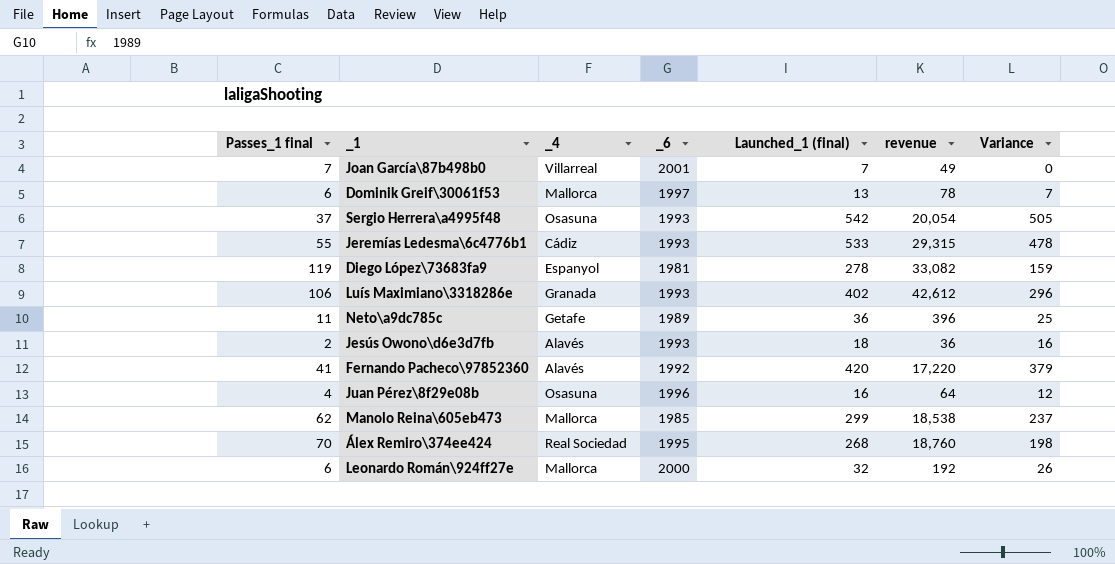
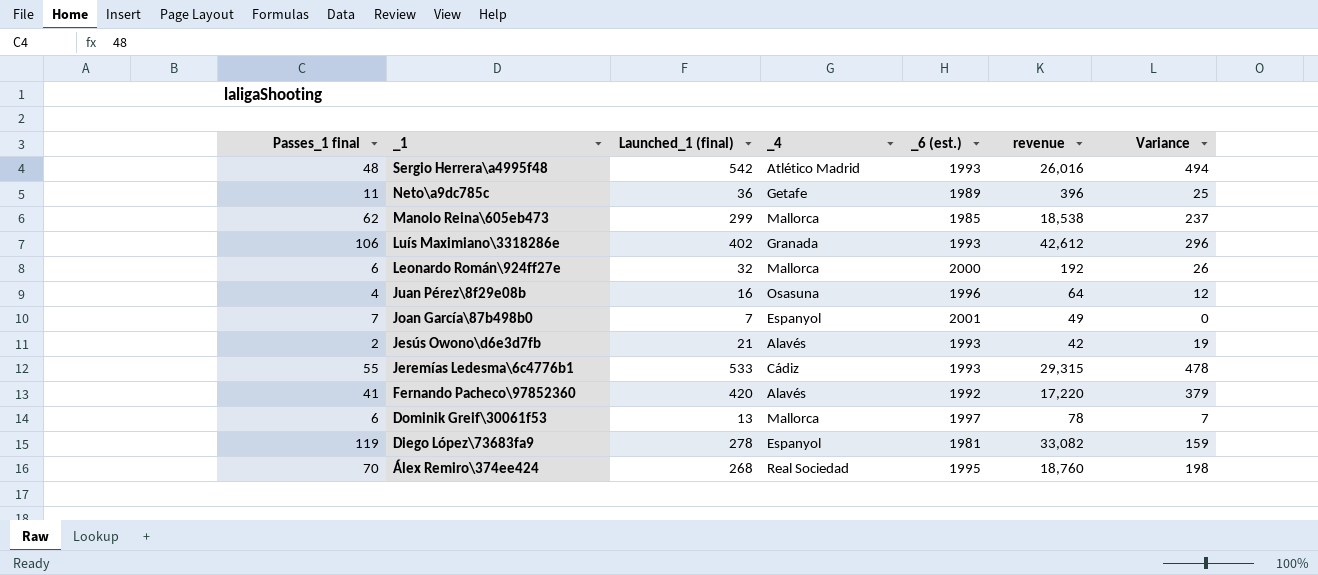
row order: none -> _1 descending
column Launched_1 (final) | position: 5 -> 3
column name: _6 -> _6 (est.)
Sergio Herrera\a4995f48 | Passes_1 final: 37 -> 48
Sergio Herrera\a4995f48 | _4: Osasuna -> Atlético Madrid
Sergio Herrera\a4995f48 | revenue: 20,054 -> 26,016
Sergio Herrera\a4995f48 | Variance: 505 -> 494
Joan García\87b498b0 | _4: Villarreal -> Espanyol
Jesús Owono\d6e3d7fb | Launched_1 (final): 18 -> 21
Jesús Owono\d6e3d7fb | revenue: 36 -> 42
Jesús Owono\d6e3d7fb | Variance: 16 -> 19

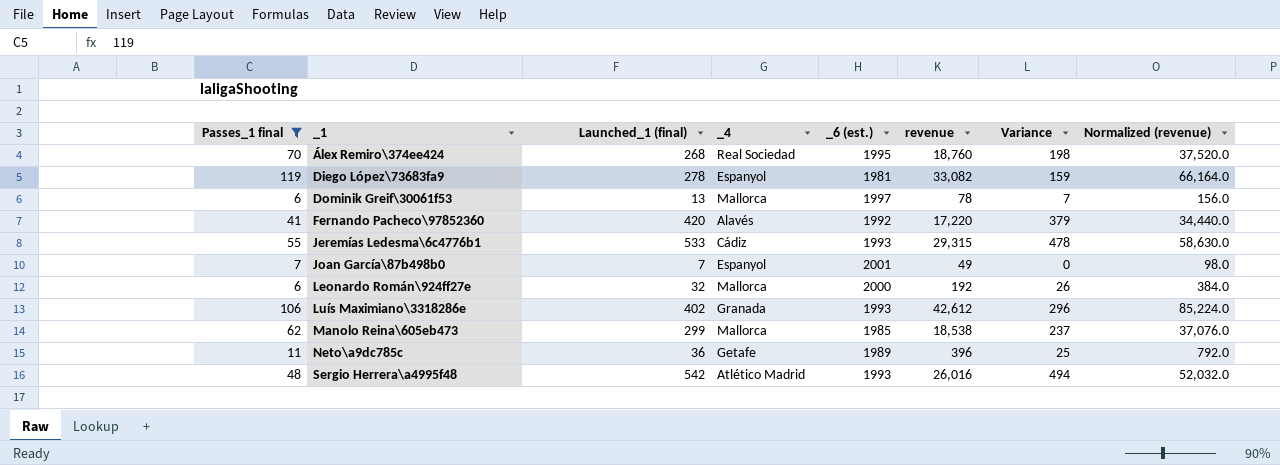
filter: none -> Passes_1 final >= 6
row order: _1 descending -> _1 ascending
column Normalized (revenue) | formula: none -> [revenue] * 2

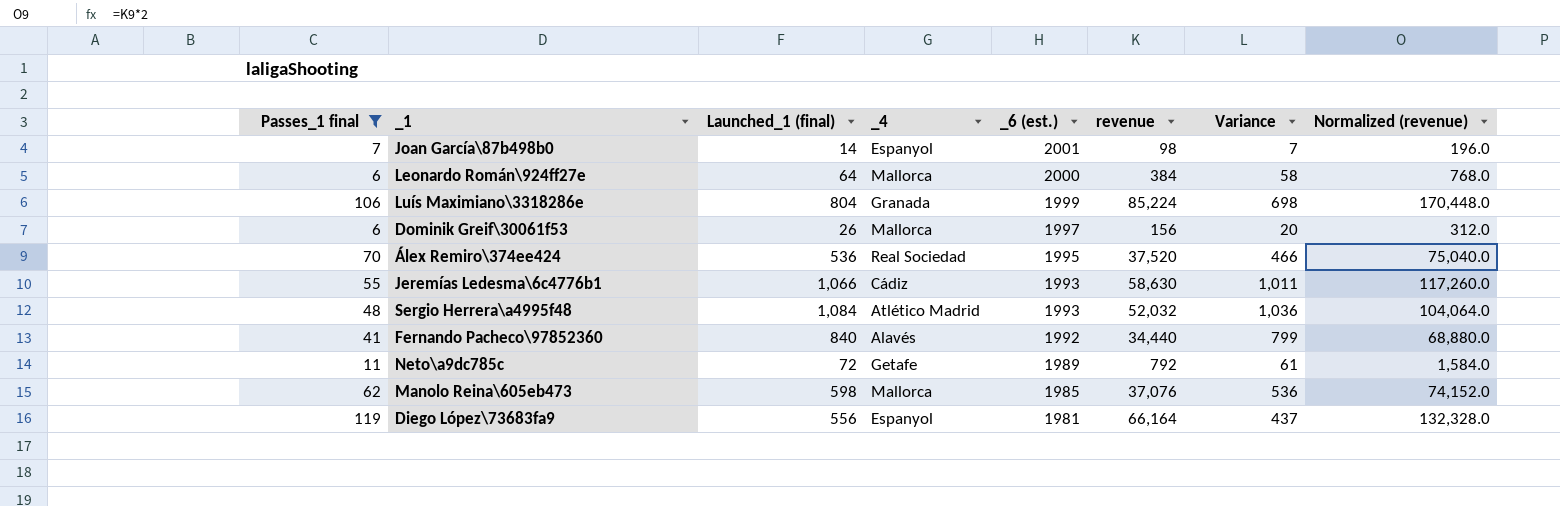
row order: _1 ascending -> _6 (est.) descending
Joan García\87b498b0 | Launched_1 (final): 7 -> 14
Joan García\87b498b0 | revenue: 49 -> 98
Joan García\87b498b0 | Variance: 0 -> 7
Joan García\87b498b0 | Normalized (revenue): 98.0 -> 196.0
Leonardo Román\924ff27e | Launched_1 (final): 32 -> 64
Leonardo Román\924ff27e | revenue: 192 -> 384
Leonardo Román\924ff27e | Variance: 26 -> 58
Leonardo Román\924ff27e | Normalized (revenue): 384.0 -> 768.0
Luís Maximiano\3318286e | Launched_1 (final): 402 -> 804
Luís Maximiano\3318286e | _6 (est.): 1993 -> 1999
Luís Maximiano\3318286e | revenue: 42,612 -> 85,224
Luís Maximiano\3318286e | Variance: 296 -> 698
Luís Maximiano\3318286e | Normalized (revenue): 85,224.0 -> 170,448.0
Dominik Greif\30061f53 | Launched_1 (final): 13 -> 26
Dominik Greif\30061f53 | revenue: 78 -> 156
Dominik Greif\30061f53 | Variance: 7 -> 20
Dominik Greif\30061f53 | Normalized (revenue): 156.0 -> 312.0
Álex Remiro\374ee424 | Launched_1 (final): 268 -> 536
Álex Remiro\374ee424 | revenue: 18,760 -> 37,520
Álex Remiro\374ee424 | Variance: 198 -> 466
Álex Remiro\374ee424 | Normalized (revenue): 37,520.0 -> 75,040.0
Jeremías Ledesma\6c4776b1 | Launched_1 (final): 533 -> 1,066
Jeremías Ledesma\6c4776b1 | revenue: 29,315 -> 58,630
Jeremías Ledesma\6c4776b1 | Variance: 478 -> 1,011
Jeremías Ledesma\6c4776b1 | Normalized (revenue): 58,630.0 -> 117,260.0
Sergio Herrera\a4995f48 | Launched_1 (final): 542 -> 1,084
Sergio Herrera\a4995f48 | revenue: 26,016 -> 52,032
Sergio Herrera\a4995f48 | Variance: 494 -> 1,036
Sergio Herrera\a4995f48 | Normalized (revenue): 52,032.0 -> 104,064.0
Fernando Pacheco\97852360 | Launched_1 (final): 420 -> 840
Fernando Pacheco\97852360 | revenue: 17,220 -> 34,440
Fernando Pacheco\97852360 | Variance: 379 -> 799
Fernando Pacheco\97852360 | Normalized (revenue): 34,440.0 -> 68,880.0
Neto\a9dc785c | Launched_1 (final): 36 -> 72
Neto\a9dc785c | revenue: 396 -> 792
Neto\a9dc785c | Variance: 25 -> 61
Neto\a9dc785c | Normalized (revenue): 792.0 -> 1,584.0
Manolo Reina\605eb473 | Launched_1 (final): 299 -> 598
Manolo Reina\605eb473 | revenue: 18,538 -> 37,076
Manolo Reina\605eb473 | Variance: 237 -> 536
Manolo Reina\605eb473 | Normalized (revenue): 37,076.0 -> 74,152.0
Diego López\73683fa9 | Launched_1 (final): 278 -> 556
Diego López\73683fa9 | revenue: 33,082 -> 66,164
Diego López\73683fa9 | Variance: 159 -> 437
Diego López\73683fa9 | Normalized (revenue): 66,164.0 -> 132,328.0

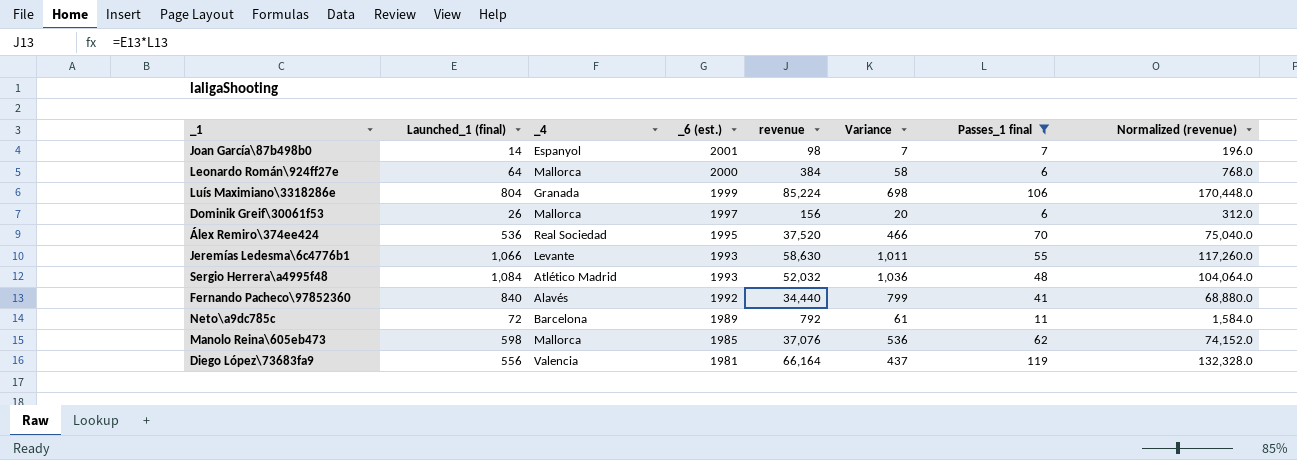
column Passes_1 final | position: 1 -> 7
Jeremías Ledesma\6c4776b1 | _4: Cádiz -> Levante
Neto\a9dc785c | _4: Getafe -> Barcelona
Diego López\73683fa9 | _4: Espanyol -> Valencia

